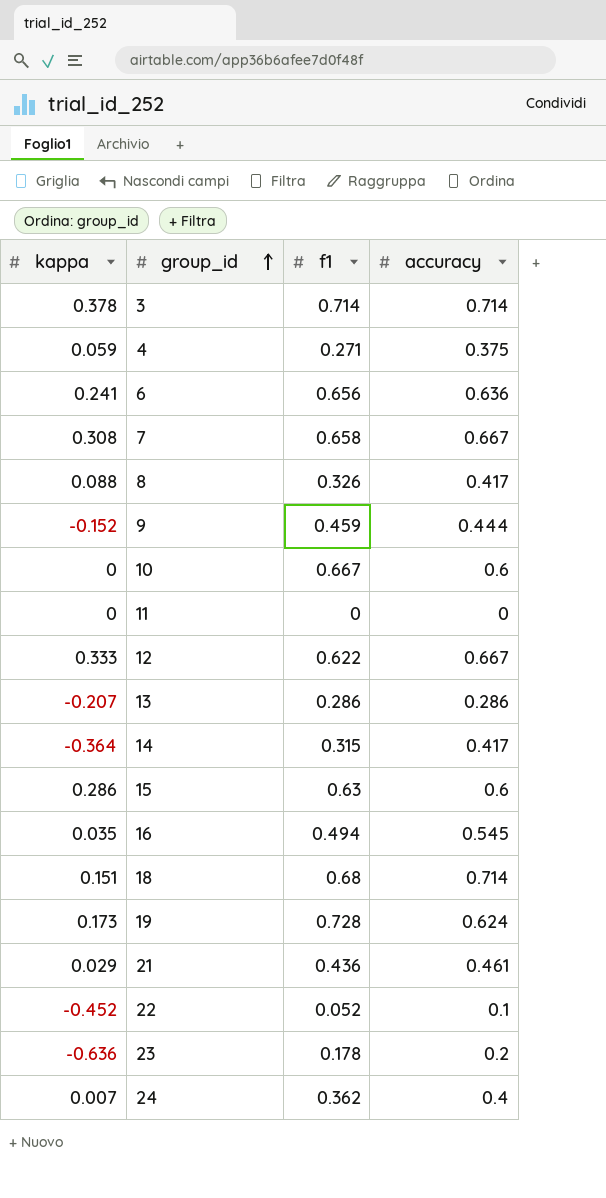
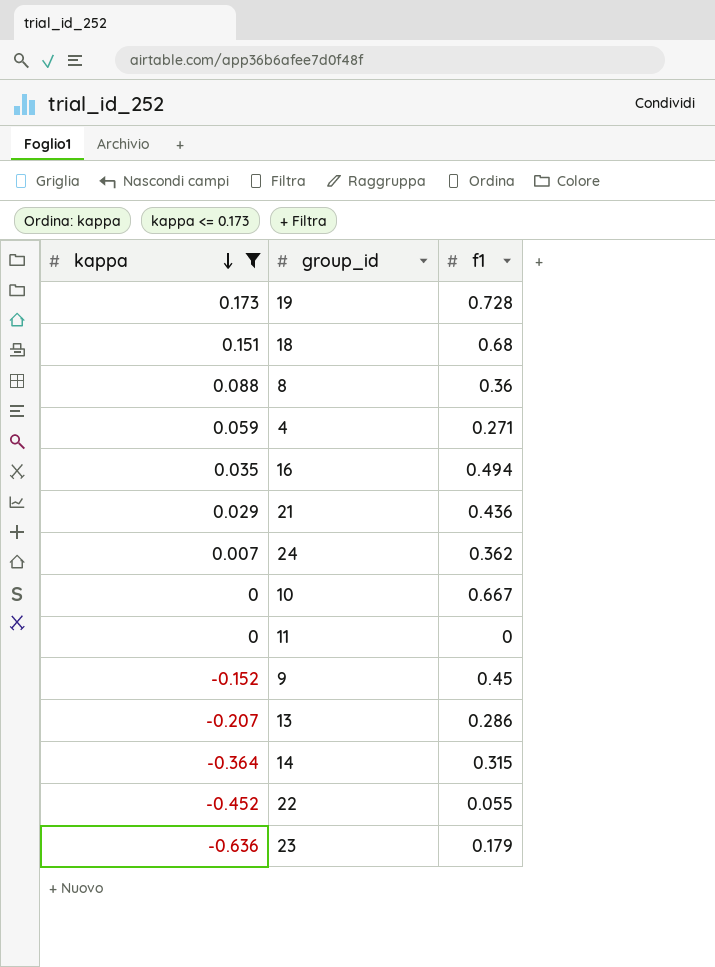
filter: none -> kappa <= 0.173
row order: group_id ascending -> kappa descending
column accuracy | position: 4 -> none
8 | f1: 0.326 -> 0.36
9 | f1: 0.459 -> 0.45
22 | f1: 0.052 -> 0.055
23 | f1: 0.178 -> 0.179

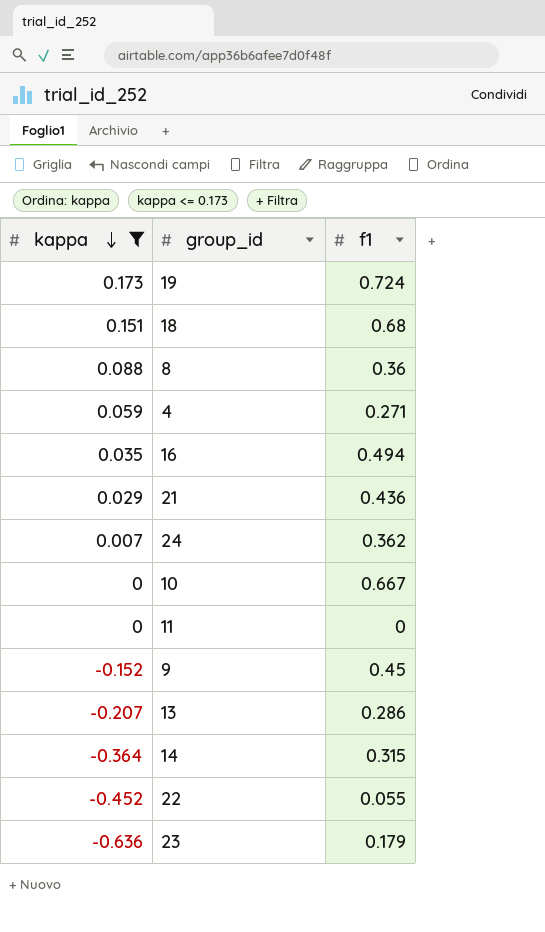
19 | f1: 0.728 -> 0.724

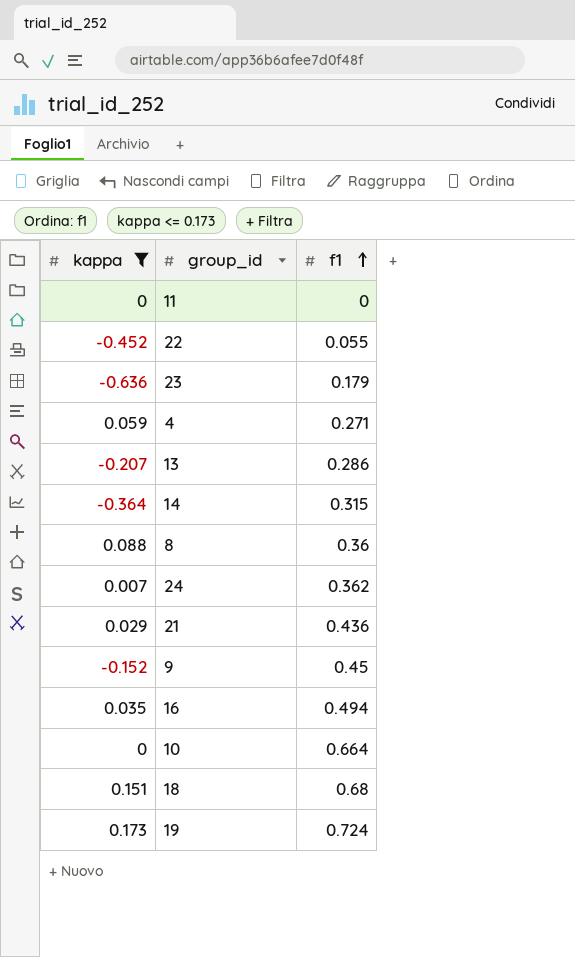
row order: kappa descending -> f1 ascending
10 | f1: 0.667 -> 0.664

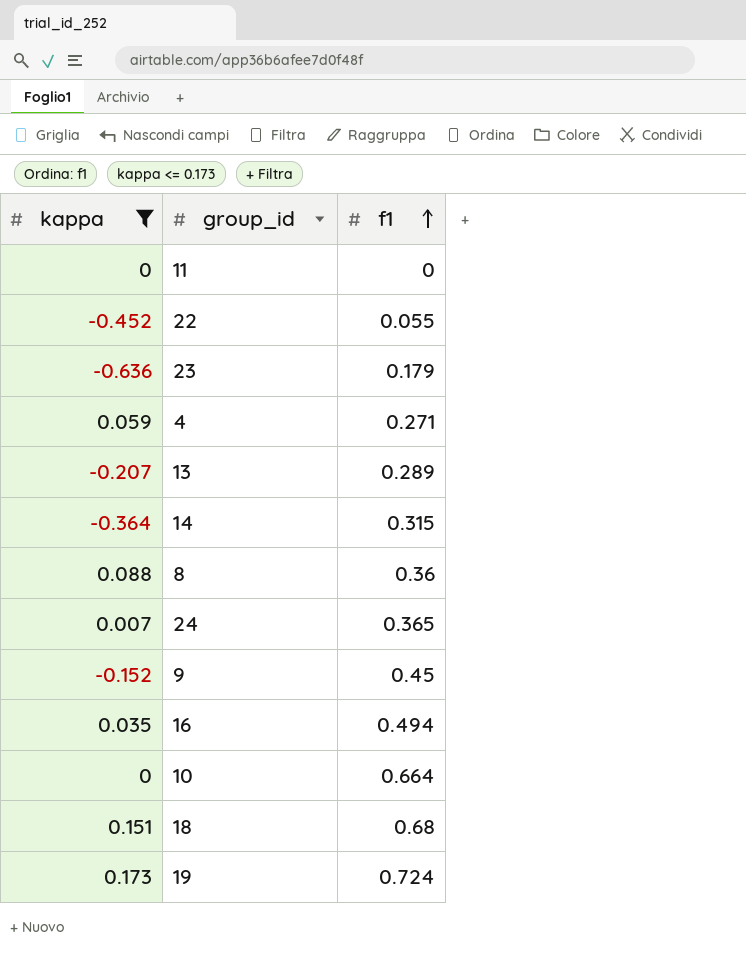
row 21: 0.029 | 0.436 -> none
13 | f1: 0.286 -> 0.289
24 | f1: 0.362 -> 0.365

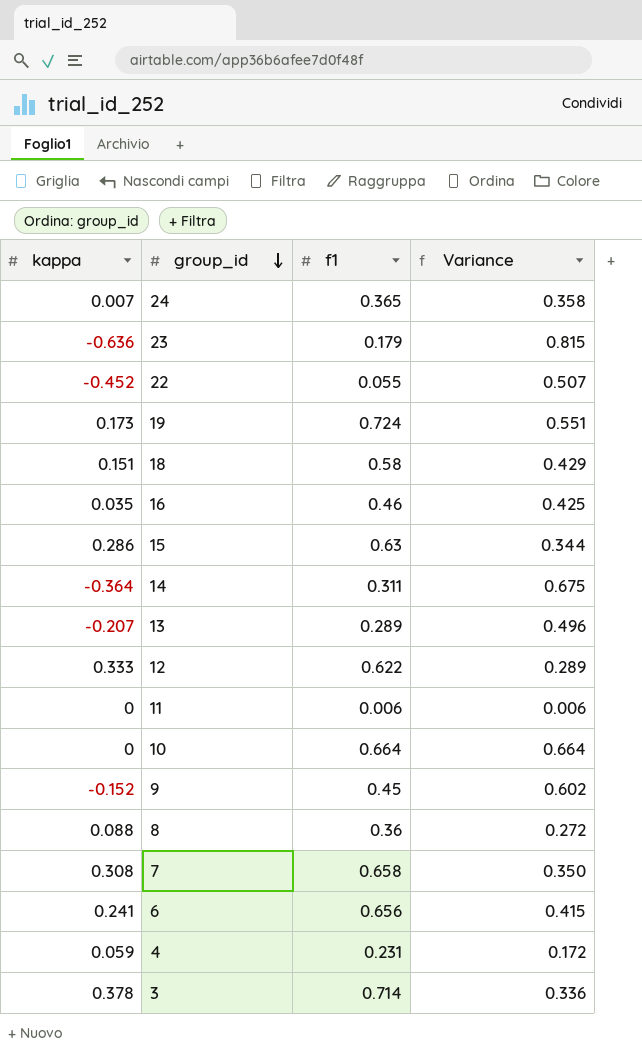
filter: kappa <= 0.173 -> none
row order: f1 ascending -> group_id descending
column Variance | formula: none -> [f1] - [kappa]
18 | f1: 0.68 -> 0.58
16 | f1: 0.494 -> 0.46
14 | f1: 0.315 -> 0.311
11 | f1: 0 -> 0.006
4 | f1: 0.271 -> 0.231

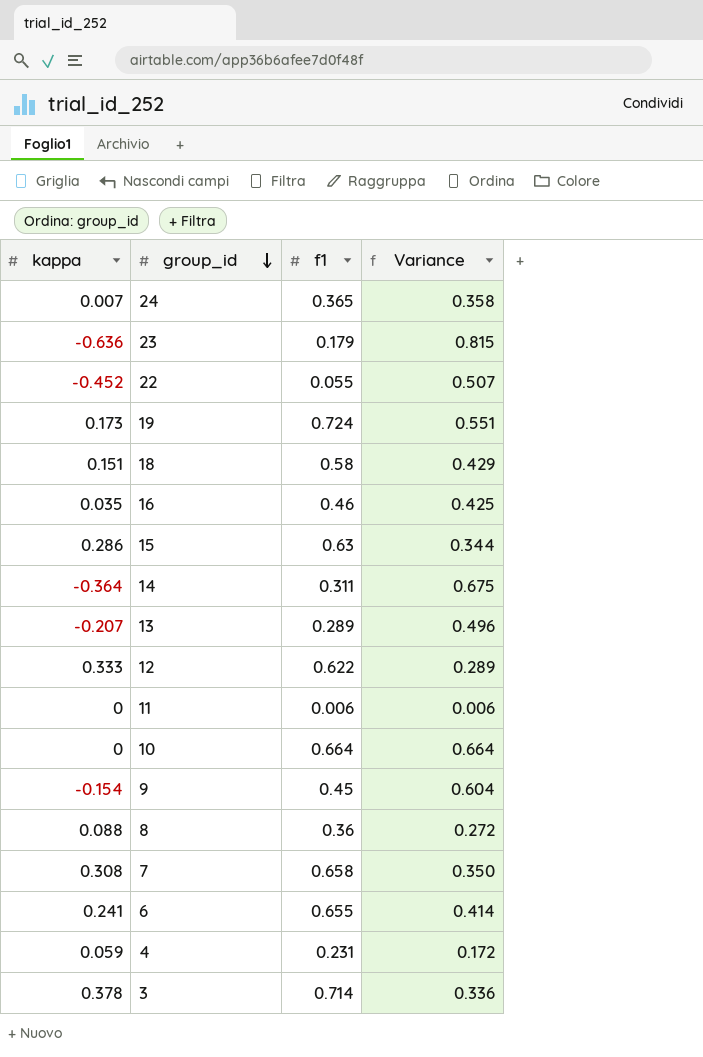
9 | kappa: -0.152 -> -0.154
9 | Variance: 0.602 -> 0.604
6 | f1: 0.656 -> 0.655
6 | Variance: 0.415 -> 0.414

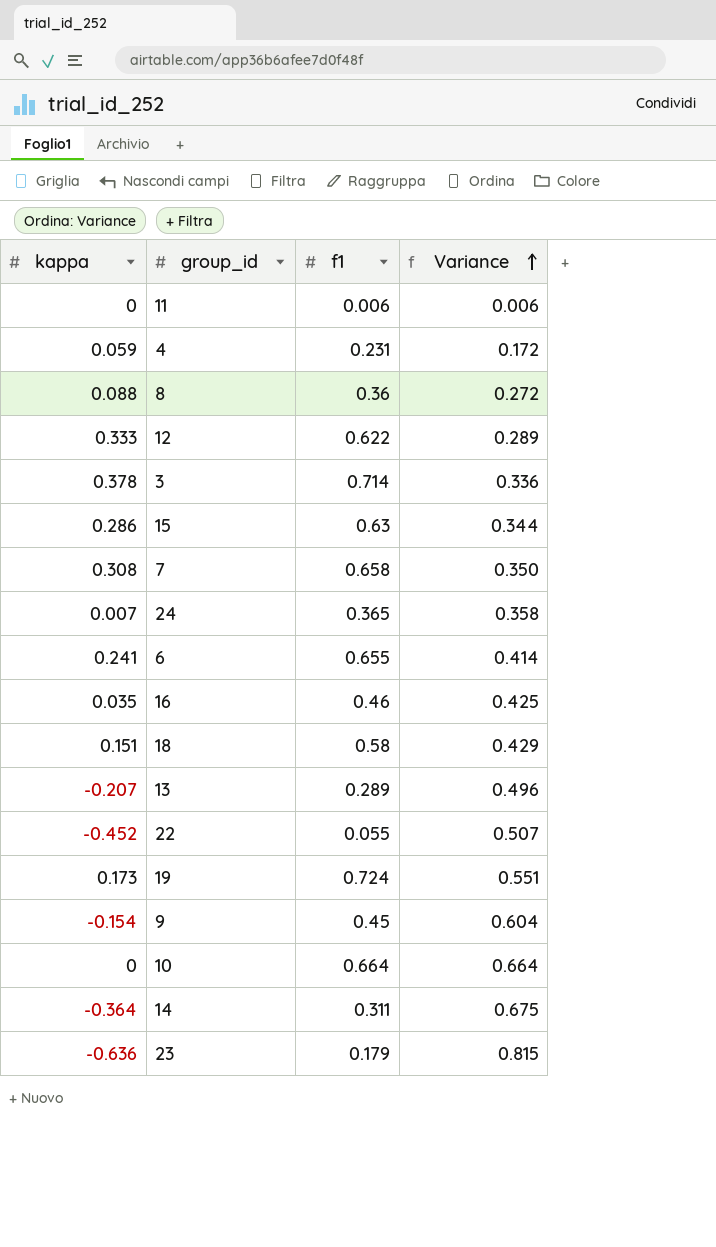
row order: group_id descending -> Variance ascending

